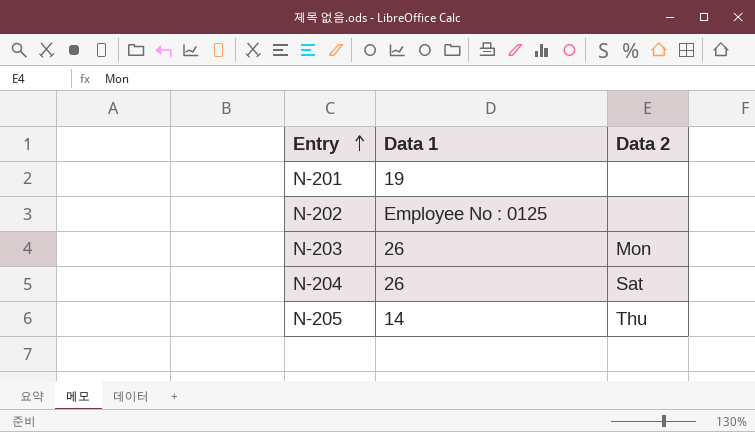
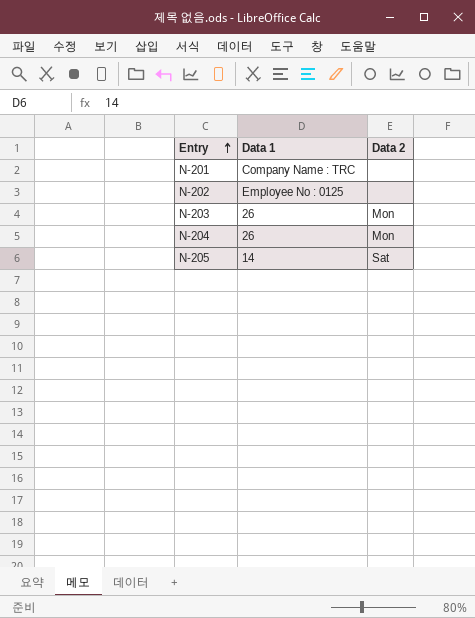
N-201 | Data 1: 19 -> Company Name : TRC
N-204 | Data 2: Sat -> Mon
N-205 | Data 2: Thu -> Sat

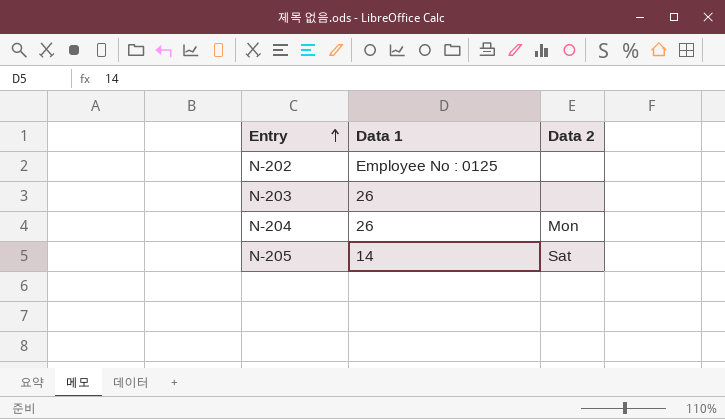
row N-201: Company Name : TRC | none -> none
N-203 | Data 2: Mon -> none

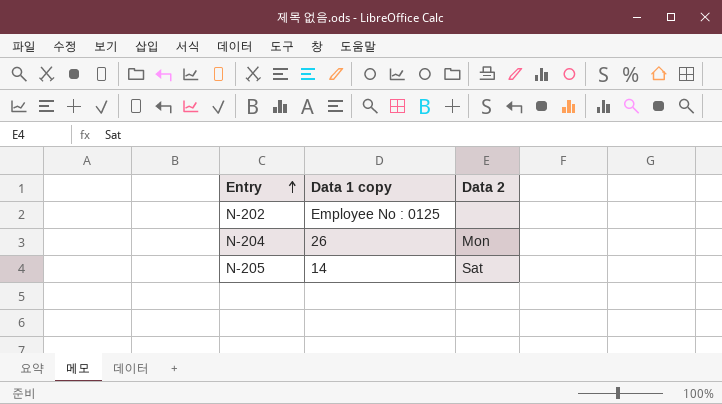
column name: Data 1 -> Data 1 copy
row N-203: 26 | none -> none

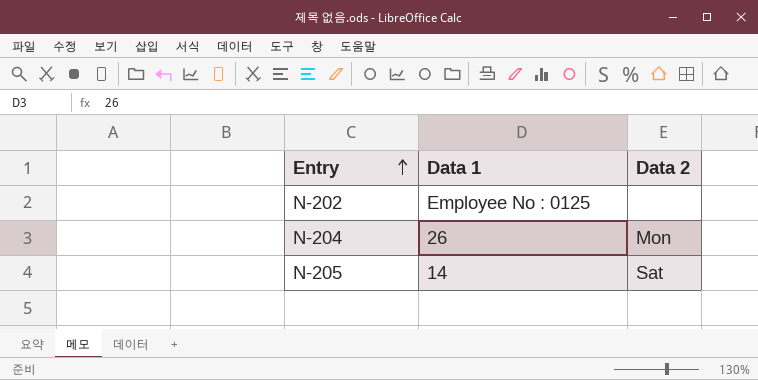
column name: Data 1 copy -> Data 1

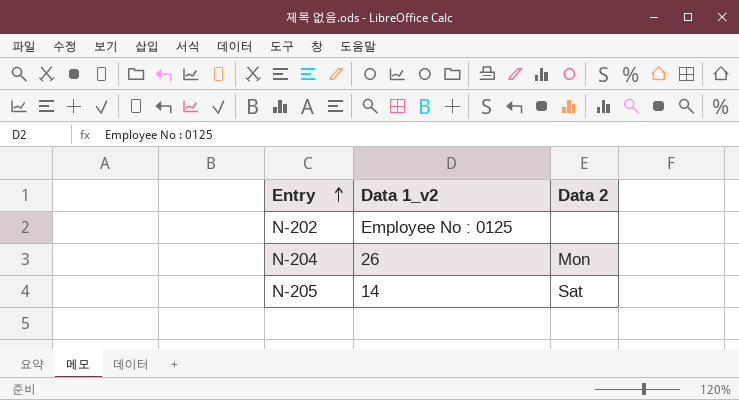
column name: Data 1 -> Data 1_v2

